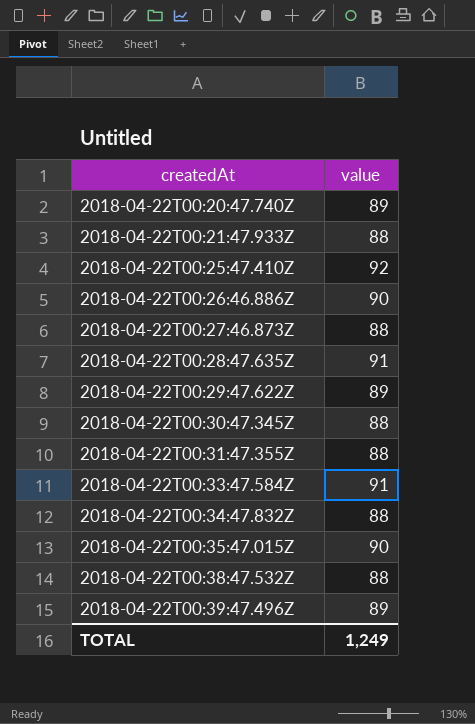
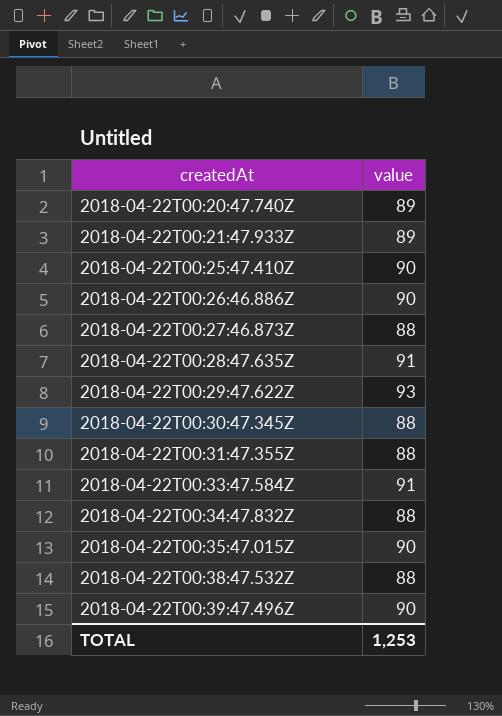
2018-04-22T00:21:47.933Z | value: 88 -> 89
2018-04-22T00:25:47.410Z | value: 92 -> 90
2018-04-22T00:29:47.622Z | value: 89 -> 93
2018-04-22T00:39:47.496Z | value: 89 -> 90
TOTAL | value: 1,249 -> 1,253

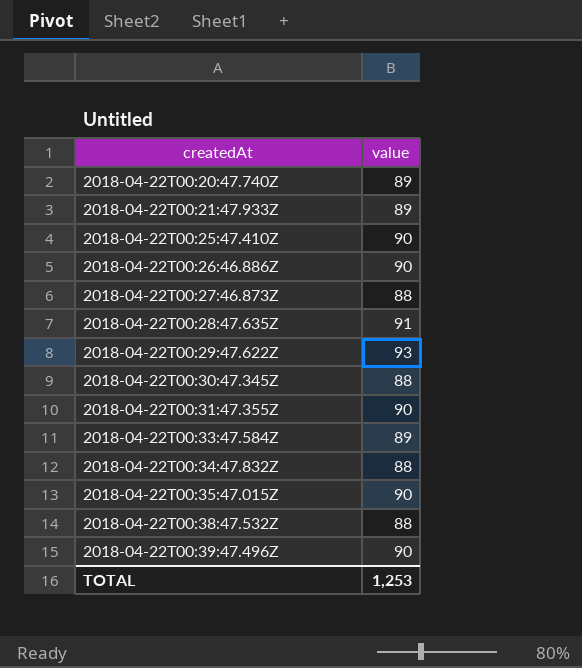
2018-04-22T00:31:47.355Z | value: 88 -> 90
2018-04-22T00:33:47.584Z | value: 91 -> 89

